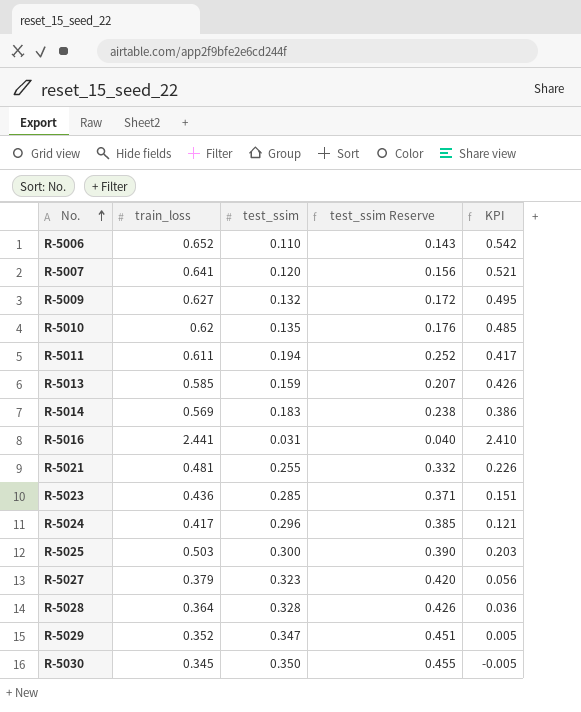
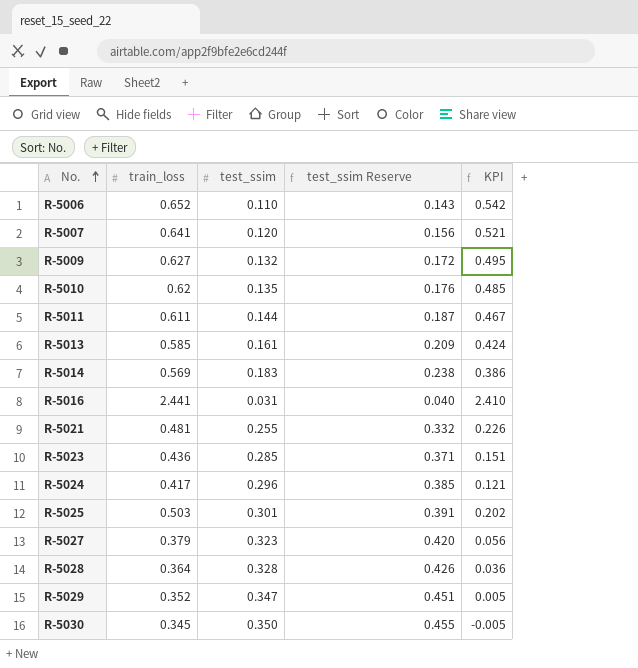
R-5011 | test_ssim: 0.194 -> 0.144
R-5011 | test_ssim Reserve: 0.252 -> 0.187
R-5011 | KPI: 0.417 -> 0.467
R-5013 | test_ssim: 0.159 -> 0.161
R-5013 | test_ssim Reserve: 0.207 -> 0.209
R-5013 | KPI: 0.426 -> 0.424
R-5025 | test_ssim: 0.300 -> 0.301
R-5025 | test_ssim Reserve: 0.390 -> 0.391
R-5025 | KPI: 0.203 -> 0.202

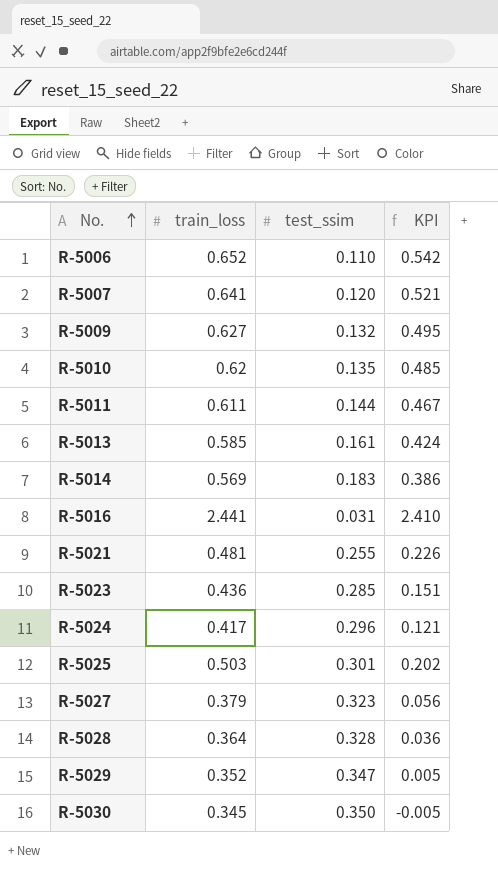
column test_ssim Reserve | formula: [test_ssim] * 1.3 -> none

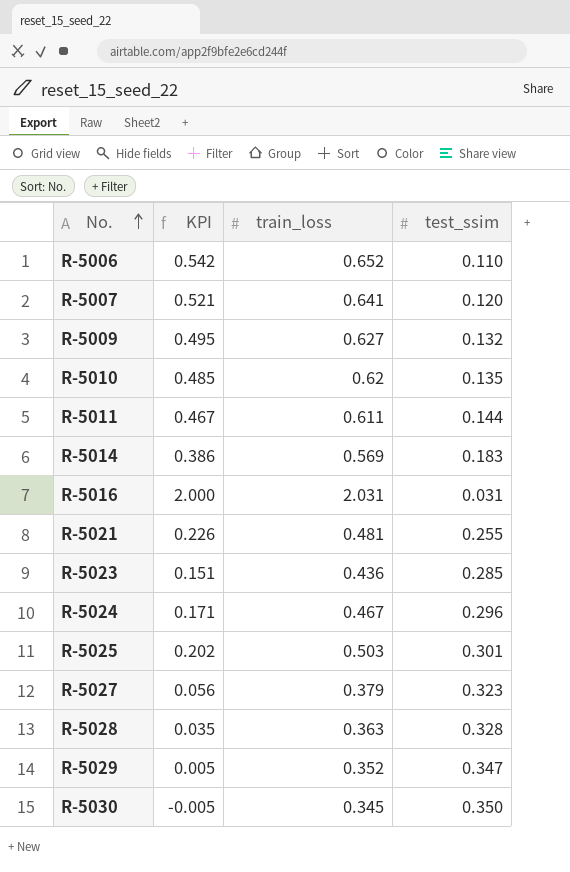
column KPI | position: 4 -> 2
row R-5013: 0.585 | 0.161 | 0.424 -> none
R-5016 | KPI: 2.410 -> 2.000
R-5016 | train_loss: 2.441 -> 2.031
R-5024 | KPI: 0.121 -> 0.171
R-5024 | train_loss: 0.417 -> 0.467
R-5028 | KPI: 0.036 -> 0.035
R-5028 | train_loss: 0.364 -> 0.363

